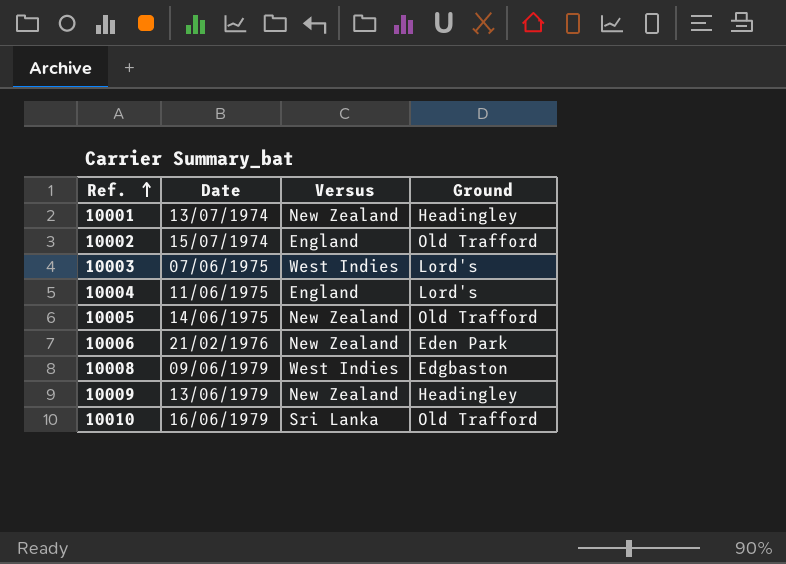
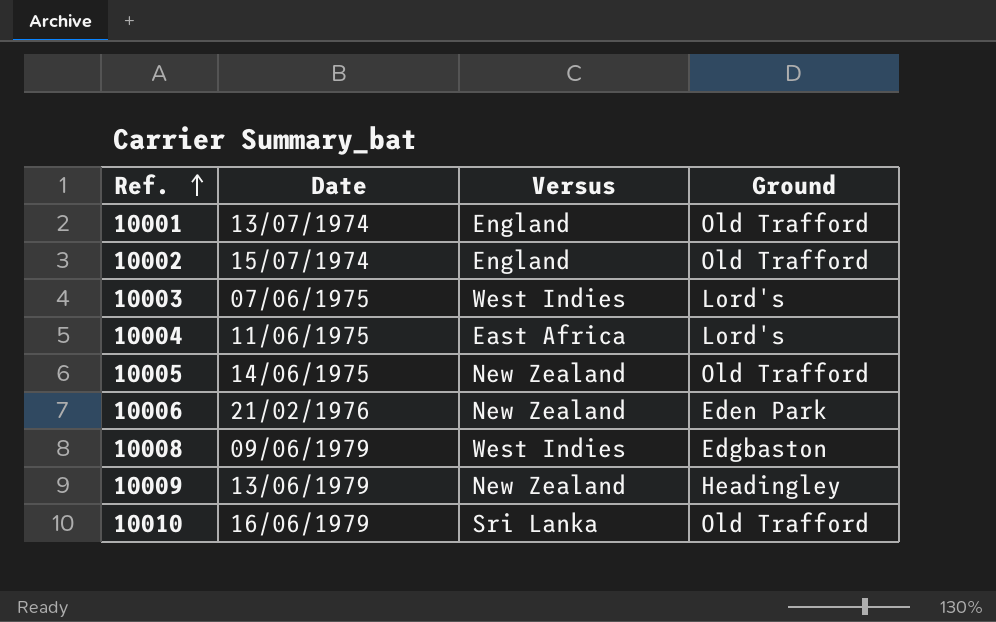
10001 | Versus: New Zealand -> England
10001 | Ground: Headingley -> Old Trafford
10004 | Versus: England -> East Africa

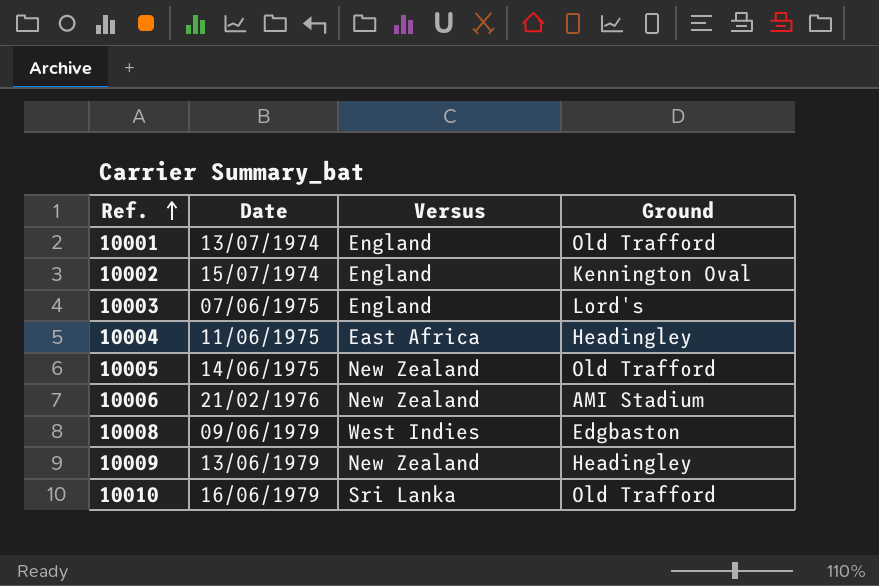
10002 | Ground: Old Trafford -> Kennington Oval
10003 | Versus: West Indies -> England
10004 | Ground: Lord's -> Headingley
10006 | Ground: Eden Park -> AMI Stadium

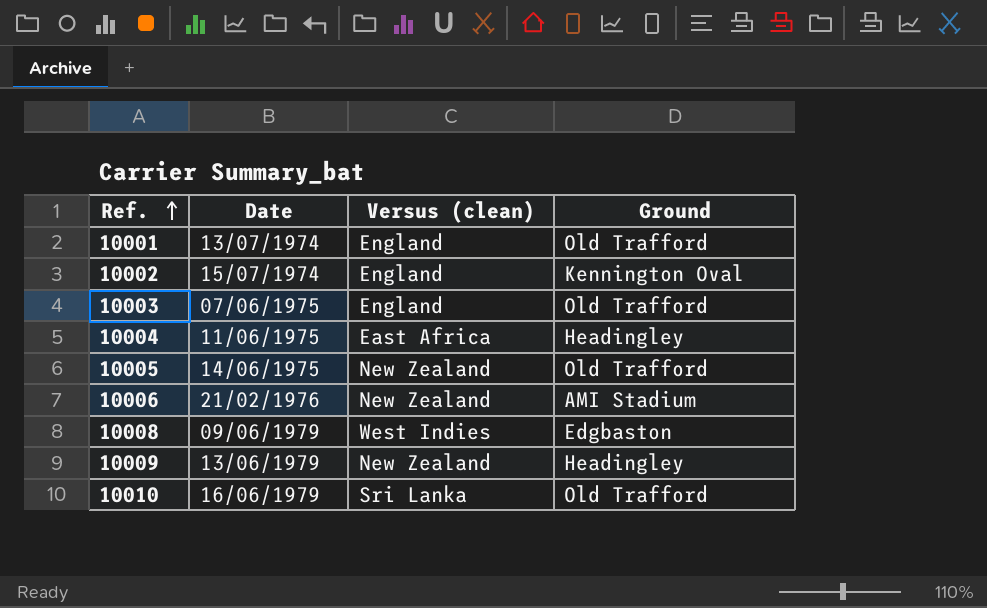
column name: Versus -> Versus (clean)
10003 | Ground: Lord's -> Old Trafford

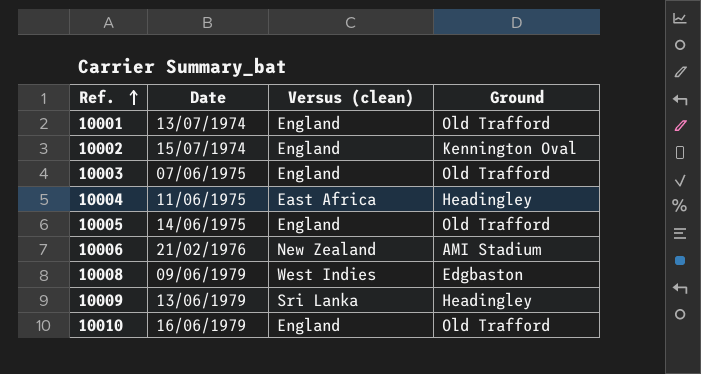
10005 | Versus (clean): New Zealand -> England
10009 | Versus (clean): New Zealand -> Sri Lanka
10010 | Versus (clean): Sri Lanka -> England

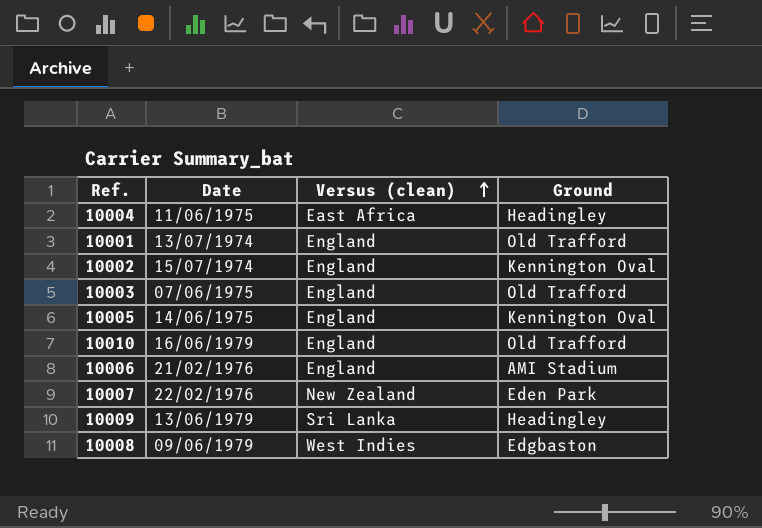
row order: Ref. ascending -> Versus (clean) ascending
10005 | Ground: Old Trafford -> Kennington Oval
10006 | Versus (clean): New Zealand -> England
row 10007: none -> 22/02/1976 | New Zealand | Eden Park

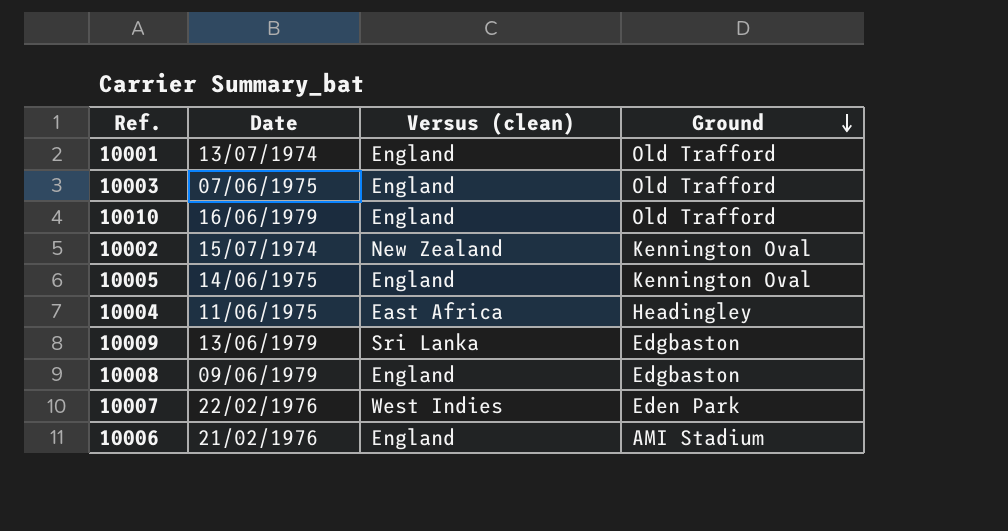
row order: Versus (clean) ascending -> Ground descending
10002 | Versus (clean): England -> New Zealand
10009 | Ground: Headingley -> Edgbaston
10008 | Versus (clean): West Indies -> England
10007 | Versus (clean): New Zealand -> West Indies

